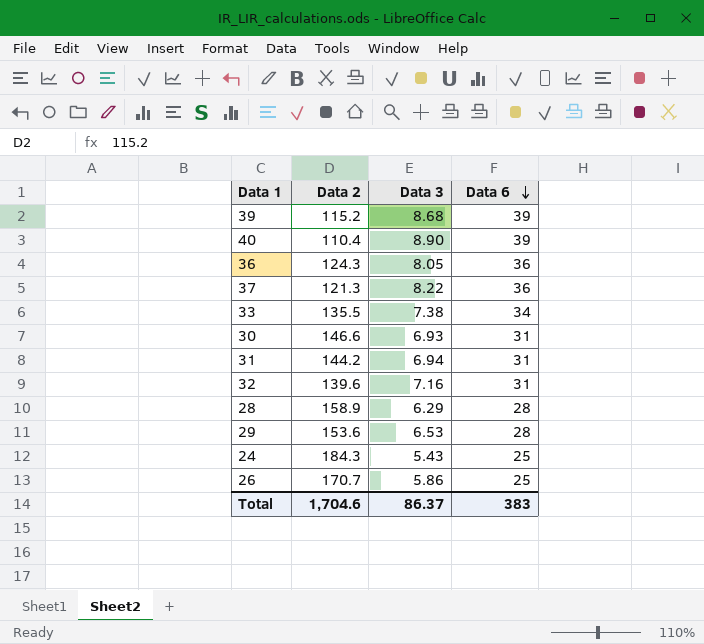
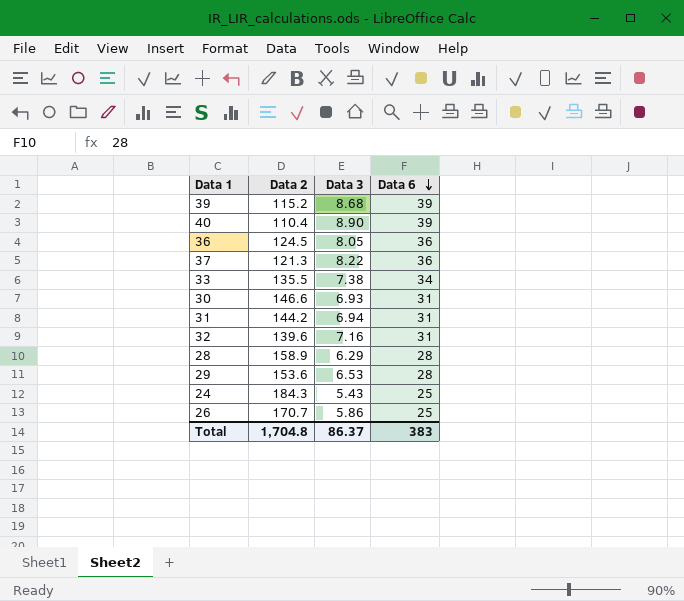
36 | Data 2: 124.3 -> 124.5
Total | Data 2: 1,704.6 -> 1,704.8

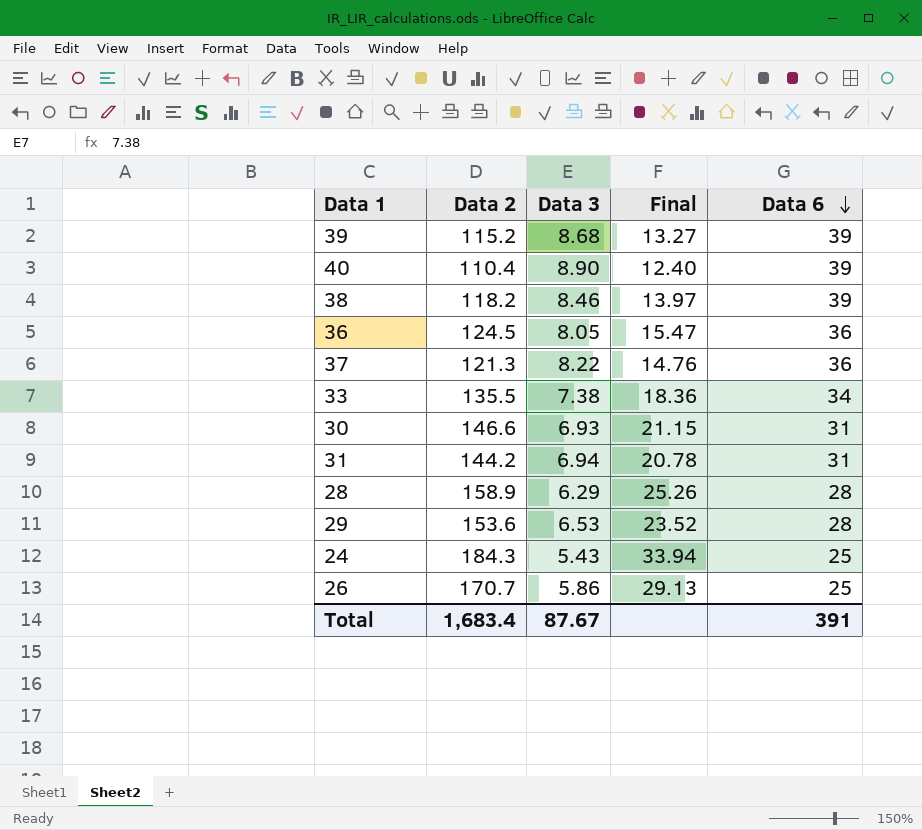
column Final | formula: none -> [Data 2] / [Data 3]
row 32: 139.6 | 7.16 | 31 -> none
row 38: none -> 118.2 | 8.46 | 13.97 | 39
Total | Data 2: 1,704.8 -> 1,683.4
Total | Data 3: 86.37 -> 87.67
Total | Data 6: 383 -> 391

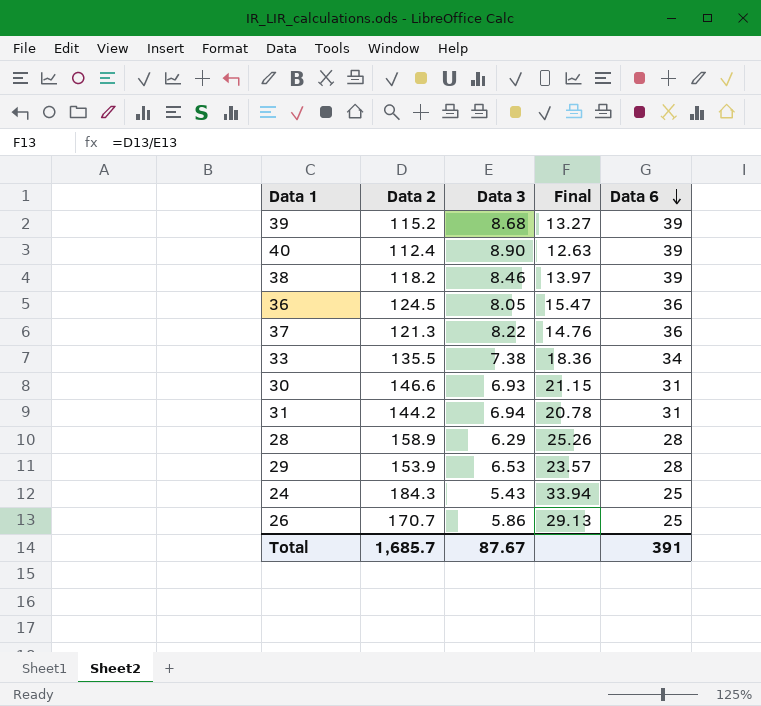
40 | Data 2: 110.4 -> 112.4
40 | Final: 12.40 -> 12.63
29 | Data 2: 153.6 -> 153.9
29 | Final: 23.52 -> 23.57
Total | Data 2: 1,683.4 -> 1,685.7

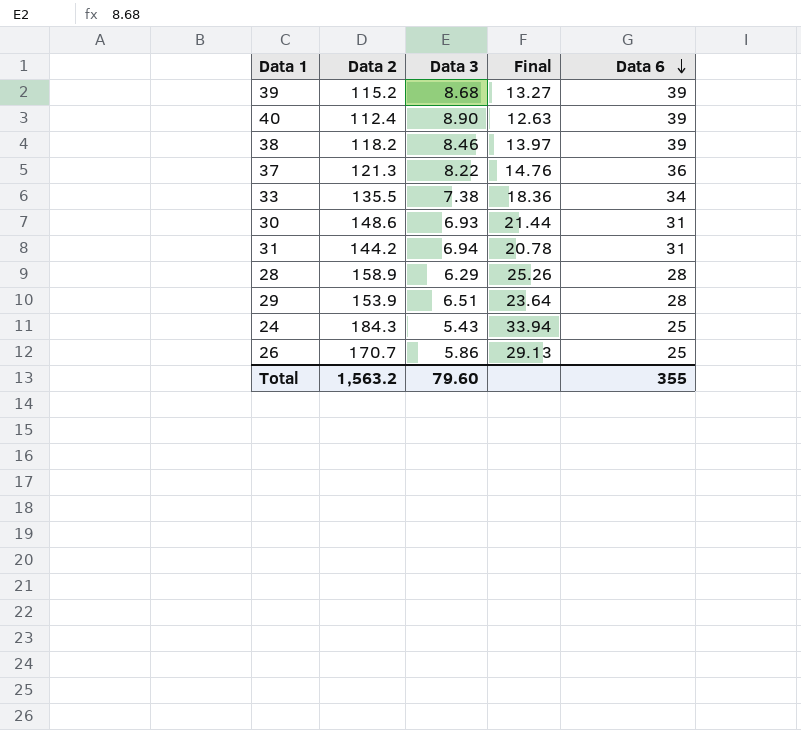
row 36: 124.5 | 8.05 | 15.47 | 36 -> none
30 | Data 2: 146.6 -> 148.6
30 | Final: 21.15 -> 21.44
29 | Data 3: 6.53 -> 6.51
29 | Final: 23.57 -> 23.64
Total | Data 2: 1,685.7 -> 1,563.2
Total | Data 3: 87.67 -> 79.60
Total | Data 6: 391 -> 355

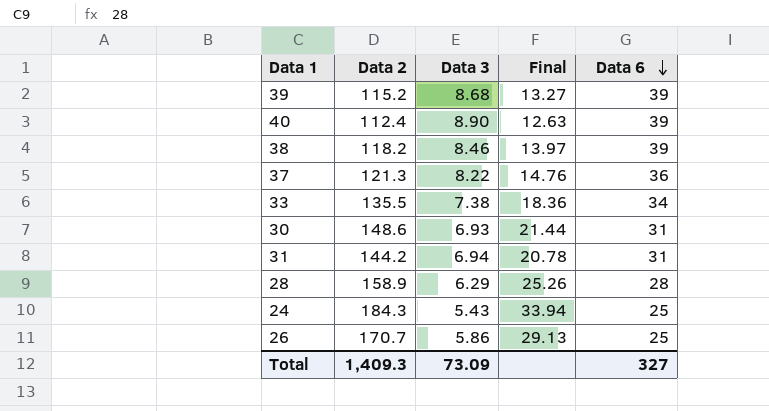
row 29: 153.9 | 6.51 | 23.64 | 28 -> none
Total | Data 2: 1,563.2 -> 1,409.3
Total | Data 3: 79.60 -> 73.09
Total | Data 6: 355 -> 327

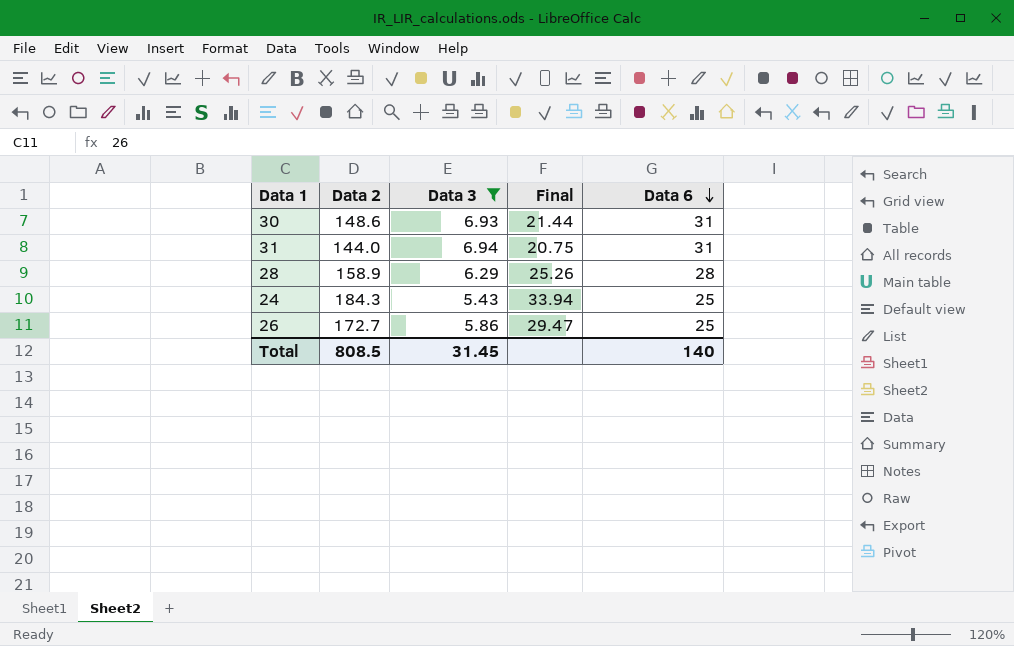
filter: none -> Data 3 <= 6.94
31 | Data 2: 144.2 -> 144.0
31 | Final: 20.78 -> 20.75
26 | Data 2: 170.7 -> 172.7
26 | Final: 29.13 -> 29.47
Total | Data 2: 1,409.3 -> 808.5
Total | Data 3: 73.09 -> 31.45
Total | Data 6: 327 -> 140

